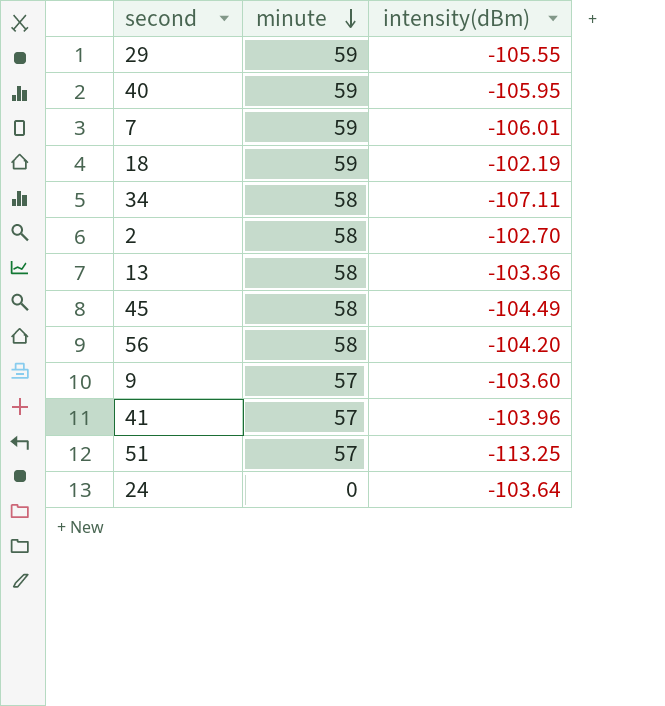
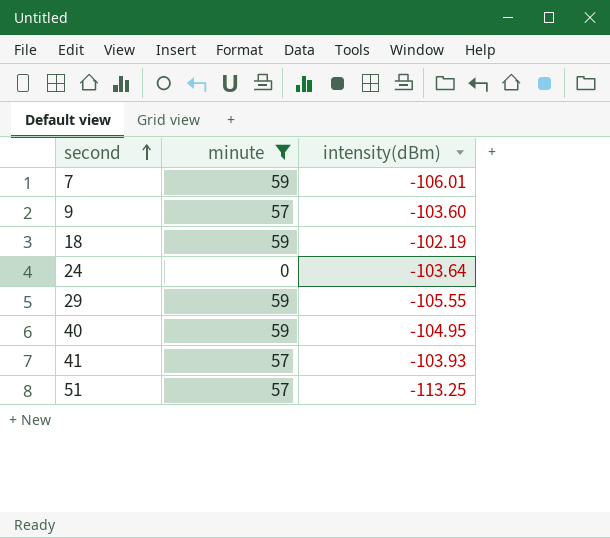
filter: none -> minute != 58
row order: minute descending -> second ascending
40 | intensity(dBm): -105.95 -> -104.95
41 | intensity(dBm): -103.96 -> -103.93

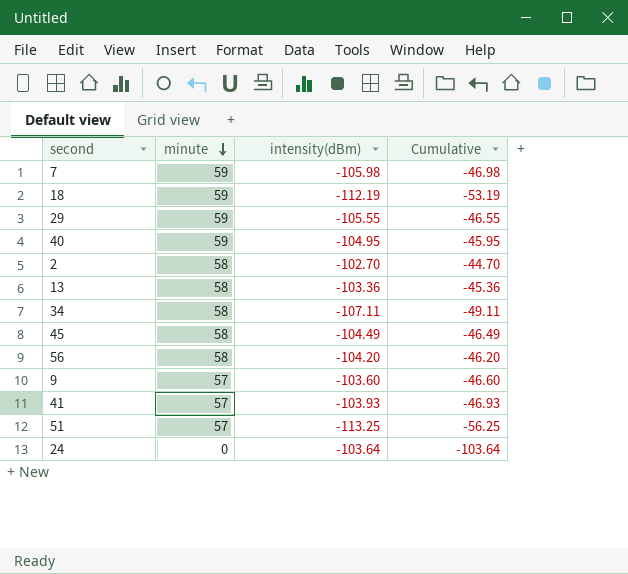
filter: minute != 58 -> none
row order: second ascending -> minute descending
column Cumulative | formula: none -> [minute] + [intensity(dBm)]
7 | intensity(dBm): -106.01 -> -105.98
18 | intensity(dBm): -102.19 -> -112.19

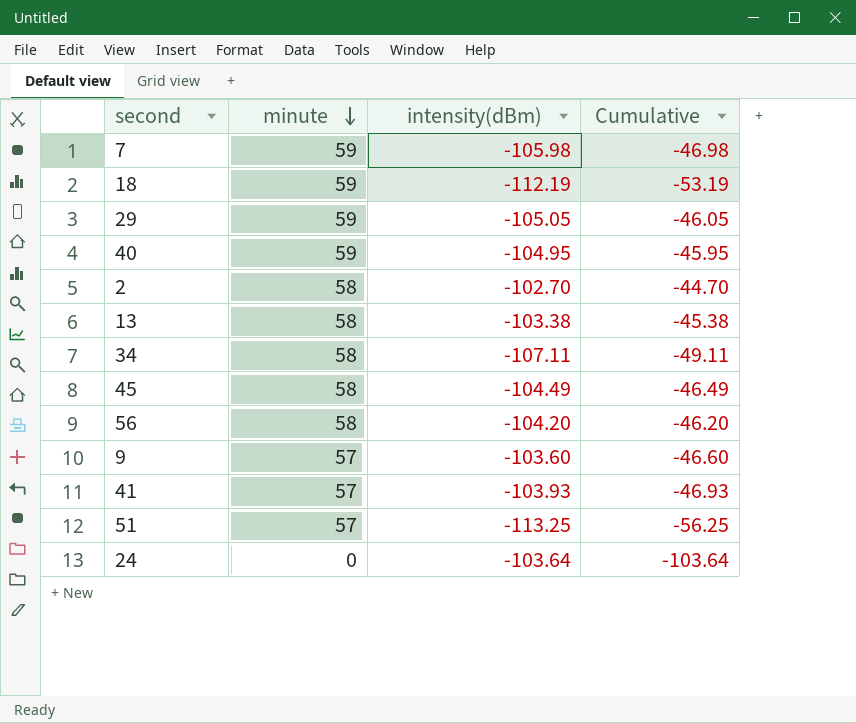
29 | intensity(dBm): -105.55 -> -105.05
29 | Cumulative: -46.55 -> -46.05
13 | intensity(dBm): -103.36 -> -103.38
13 | Cumulative: -45.36 -> -45.38

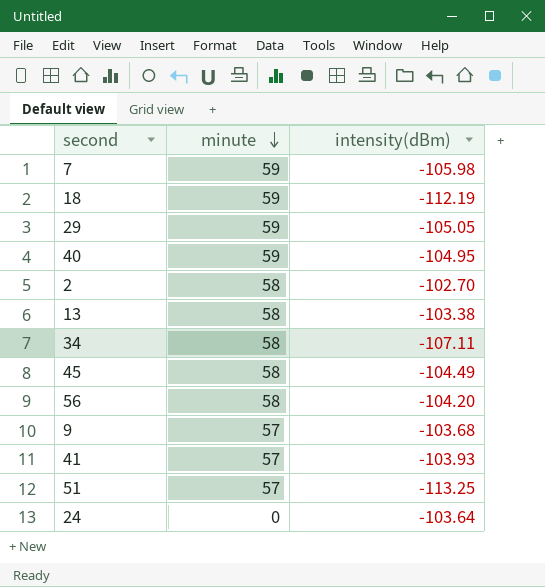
column Cumulative | formula: [minute] + [intensity(dBm)] -> none
9 | intensity(dBm): -103.60 -> -103.68

